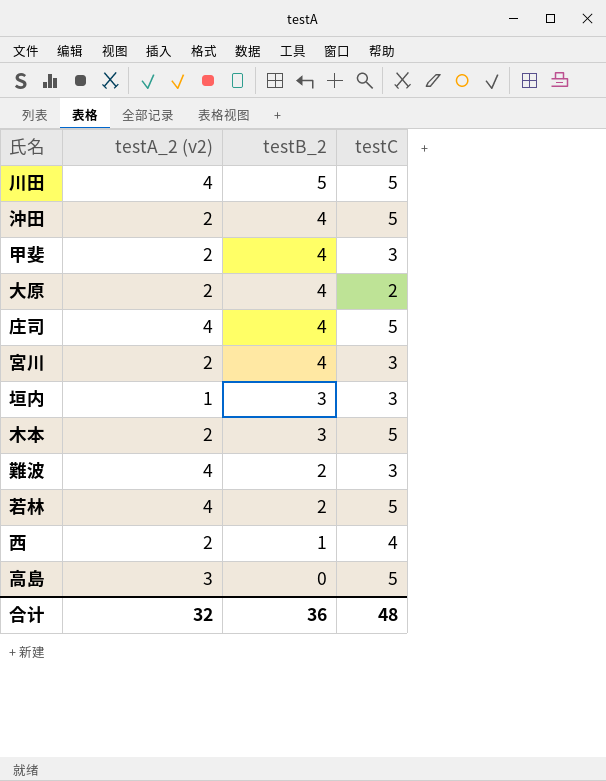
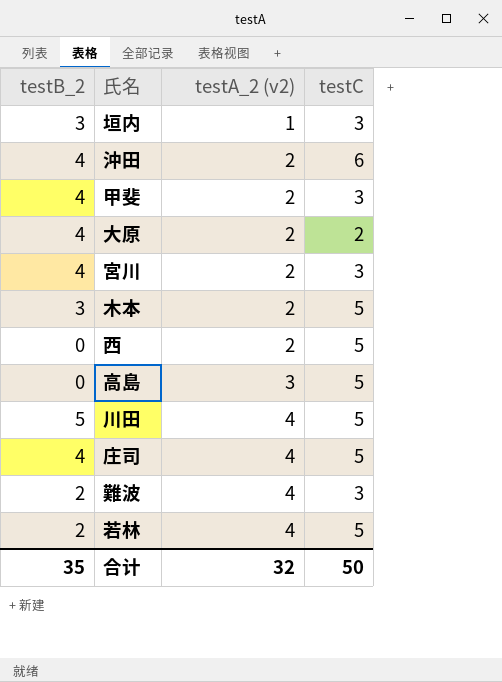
row order: testB_2 descending -> testA_2 (v2) ascending
column testB_2 | position: 3 -> 1
沖田 | testC: 5 -> 6
西 | testB_2: 1 -> 0
西 | testC: 4 -> 5
合计 | testB_2: 36 -> 35
合计 | testC: 48 -> 50

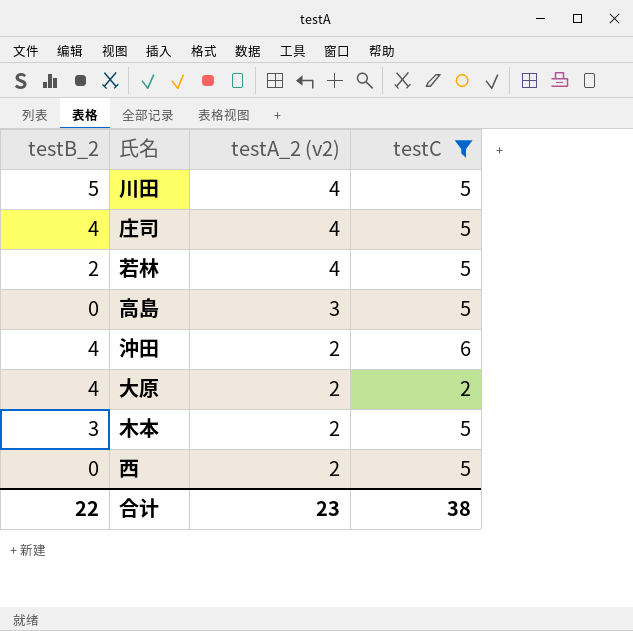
filter: none -> testC != 3
row order: testA_2 (v2) ascending -> testA_2 (v2) descending
合计 | testB_2: 35 -> 22
合计 | testA_2 (v2): 32 -> 23
合计 | testC: 50 -> 38

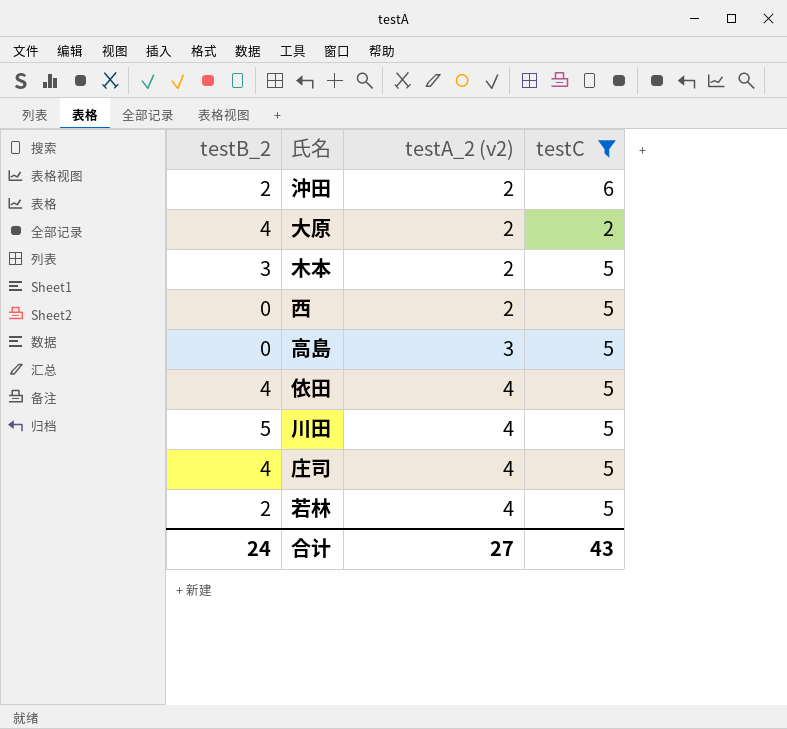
row order: testA_2 (v2) descending -> testA_2 (v2) ascending
沖田 | testB_2: 4 -> 2
row 依田: none -> 4 | 4 | 5
合计 | testB_2: 22 -> 24
合计 | testA_2 (v2): 23 -> 27
合计 | testC: 38 -> 43

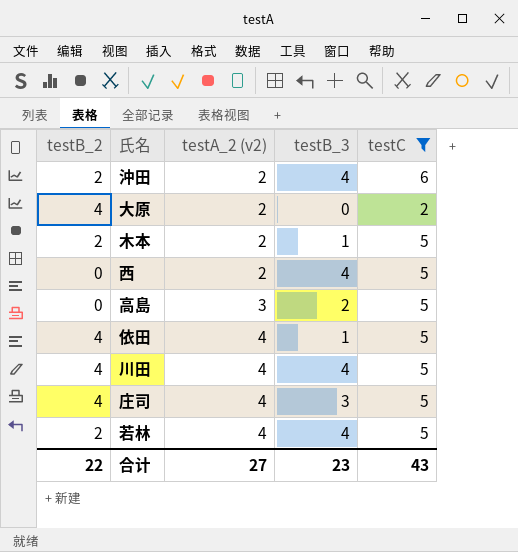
column testB_3 | position: none -> 4
木本 | testB_2: 3 -> 2
川田 | testB_2: 5 -> 4
合计 | testB_2: 24 -> 22

